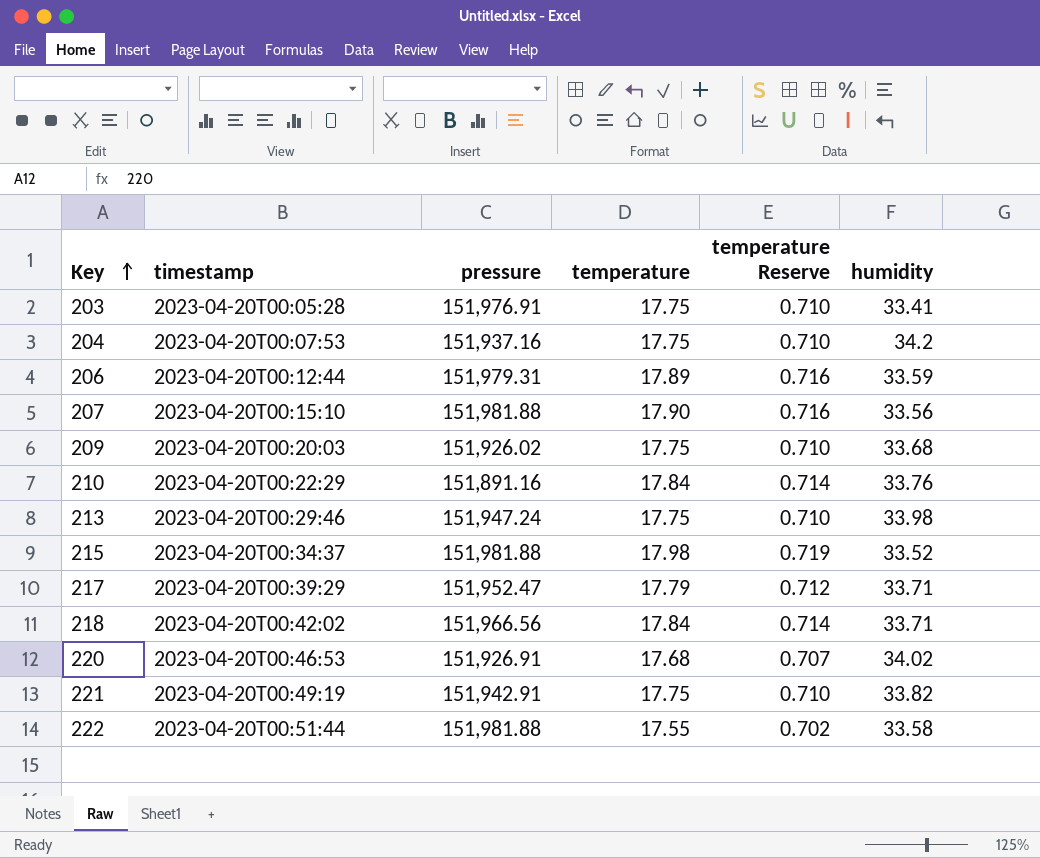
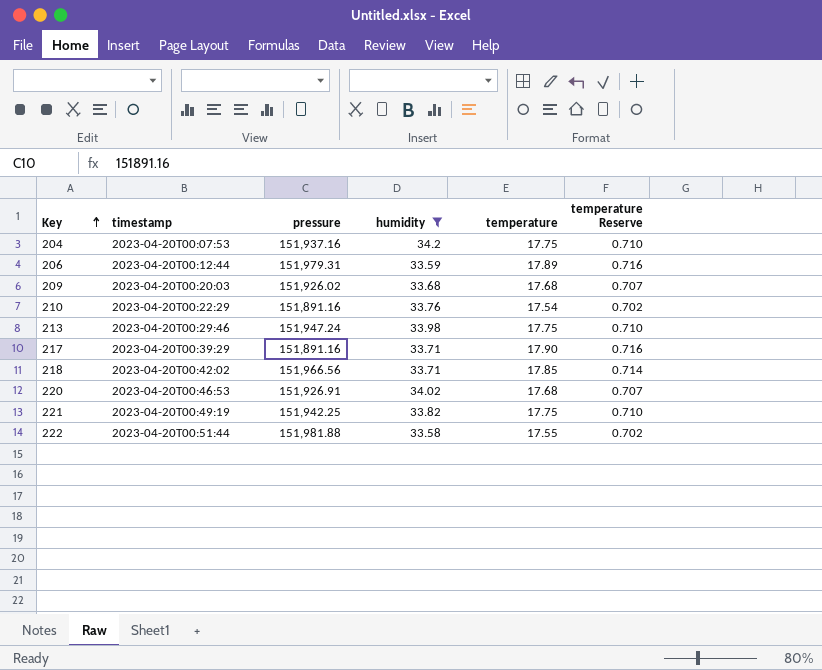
filter: none -> humidity >= 33.58
column humidity | position: 6 -> 4
209 | temperature: 17.75 -> 17.68
209 | temperature Reserve: 0.710 -> 0.707
210 | temperature: 17.84 -> 17.54
210 | temperature Reserve: 0.714 -> 0.702
217 | pressure: 151,952.47 -> 151,891.16
217 | temperature: 17.79 -> 17.90
217 | temperature Reserve: 0.712 -> 0.716
218 | temperature: 17.84 -> 17.85
221 | pressure: 151,942.91 -> 151,942.25

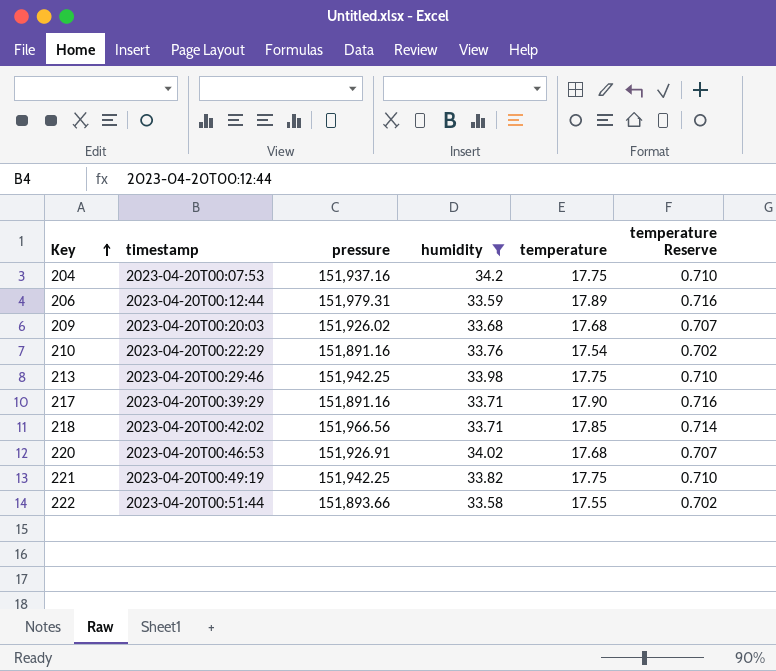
213 | pressure: 151,947.24 -> 151,942.25
222 | pressure: 151,981.88 -> 151,893.66

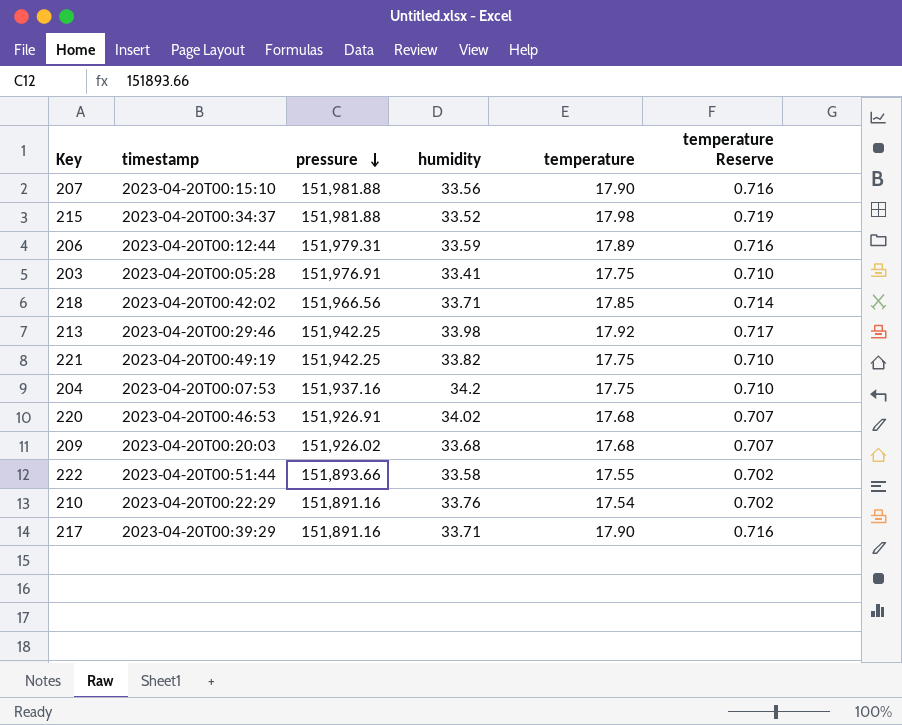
filter: humidity >= 33.58 -> none
row order: Key ascending -> pressure descending
213 | temperature: 17.75 -> 17.92
213 | temperature Reserve: 0.710 -> 0.717

